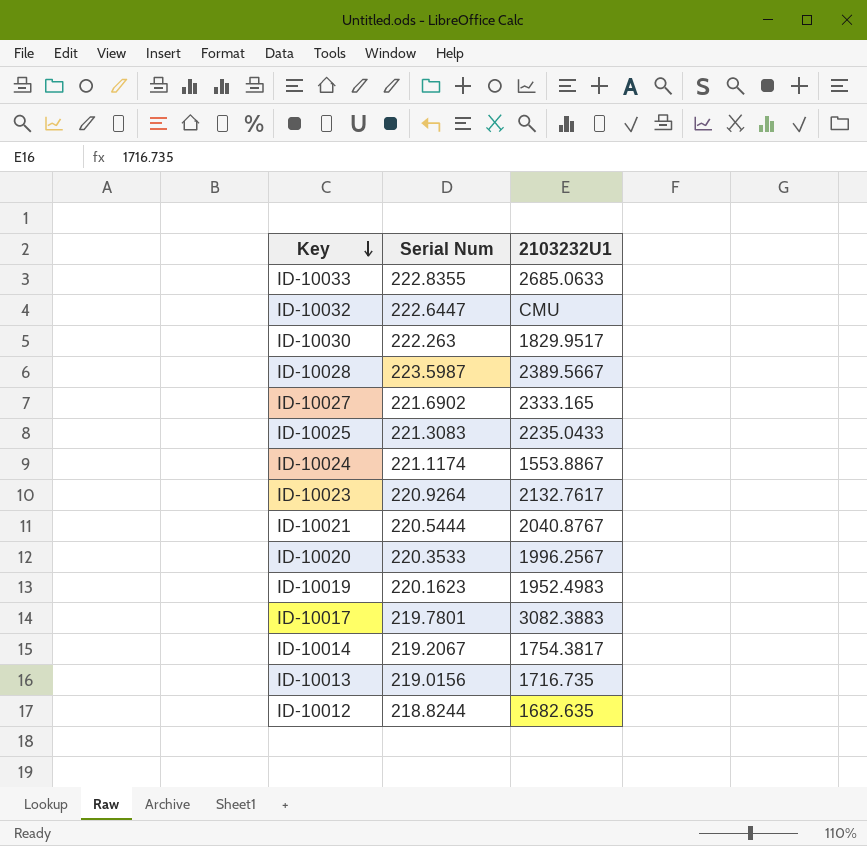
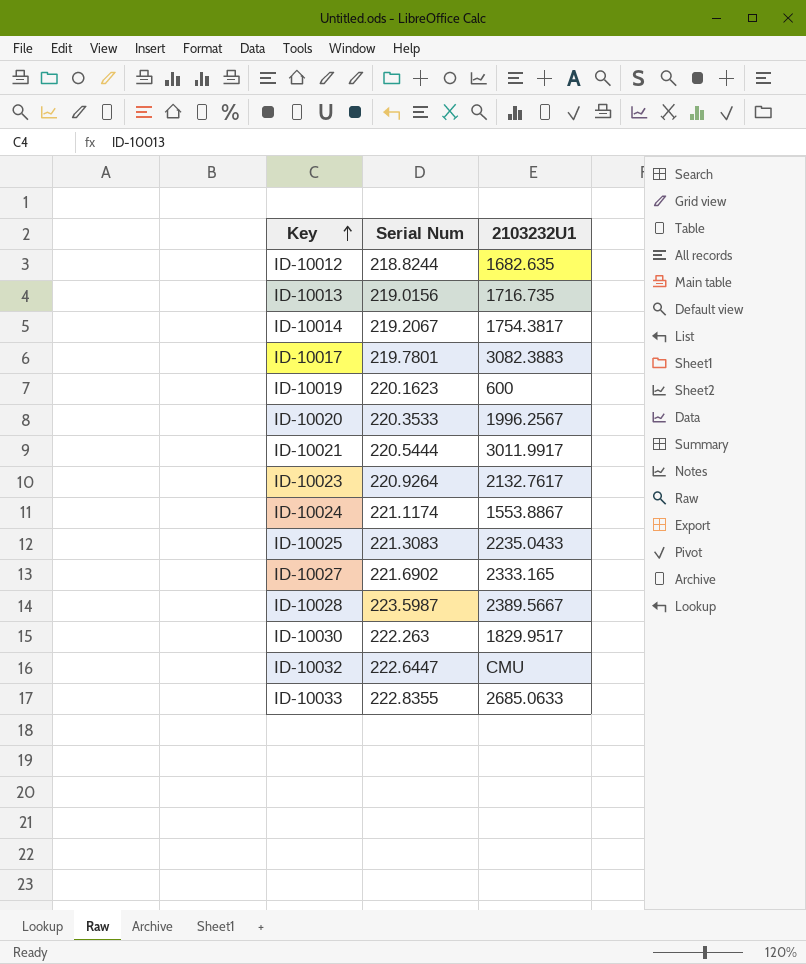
row order: Key descending -> Key ascending
ID-10019 | 2103232U1: 1952.4983 -> 600
ID-10021 | 2103232U1: 2040.8767 -> 3011.9917

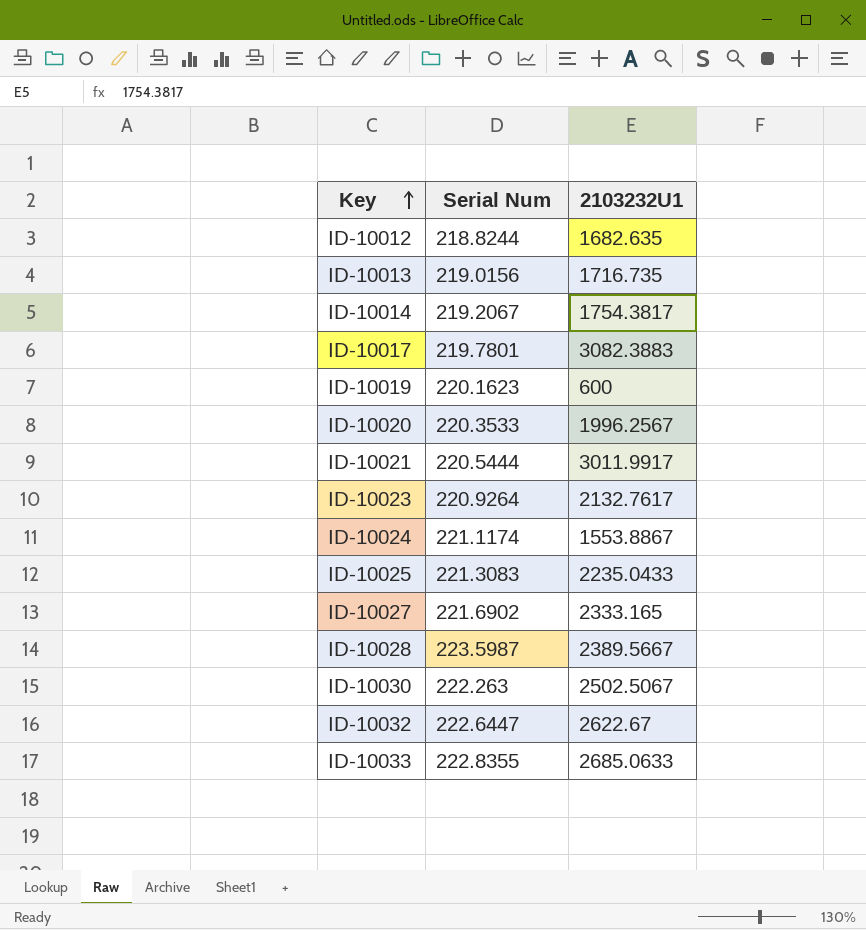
ID-10030 | 2103232U1: 1829.9517 -> 2502.5067
ID-10032 | 2103232U1: CMU -> 2622.67

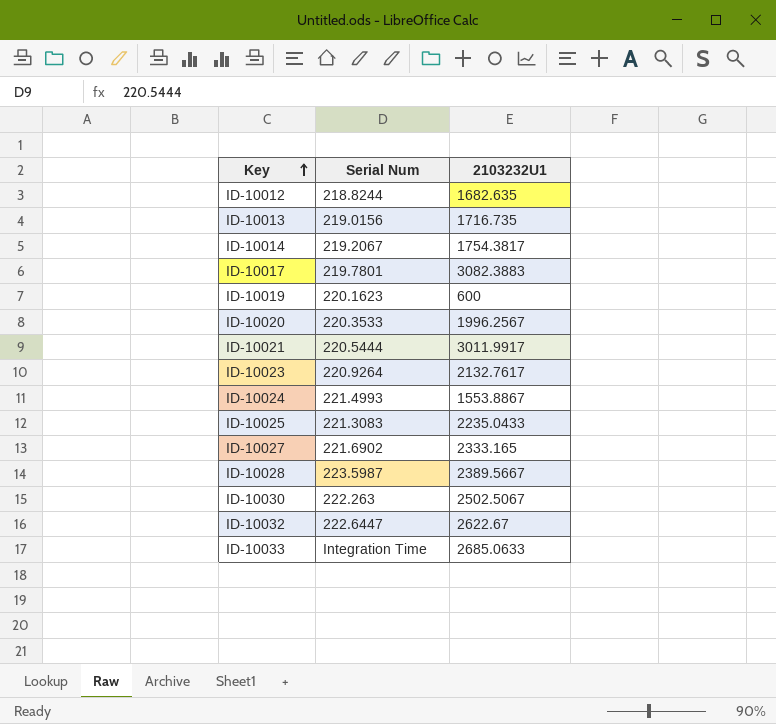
ID-10024 | Serial Num: 221.1174 -> 221.4993
ID-10033 | Serial Num: 222.8355 -> Integration Time

